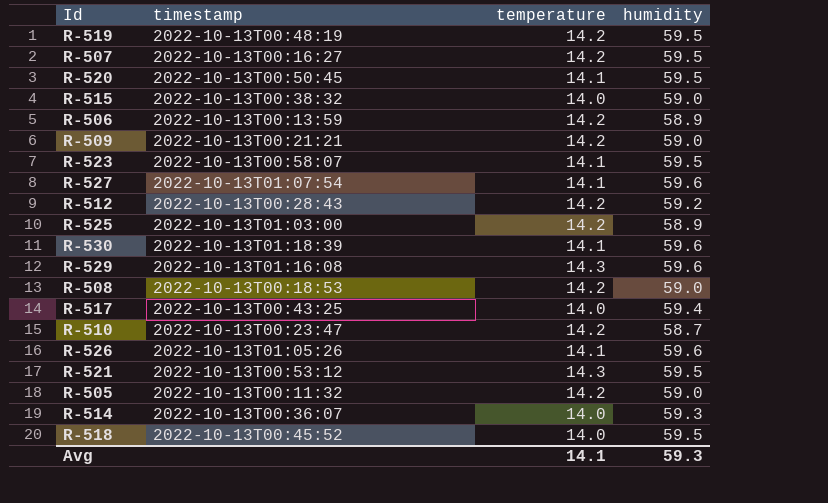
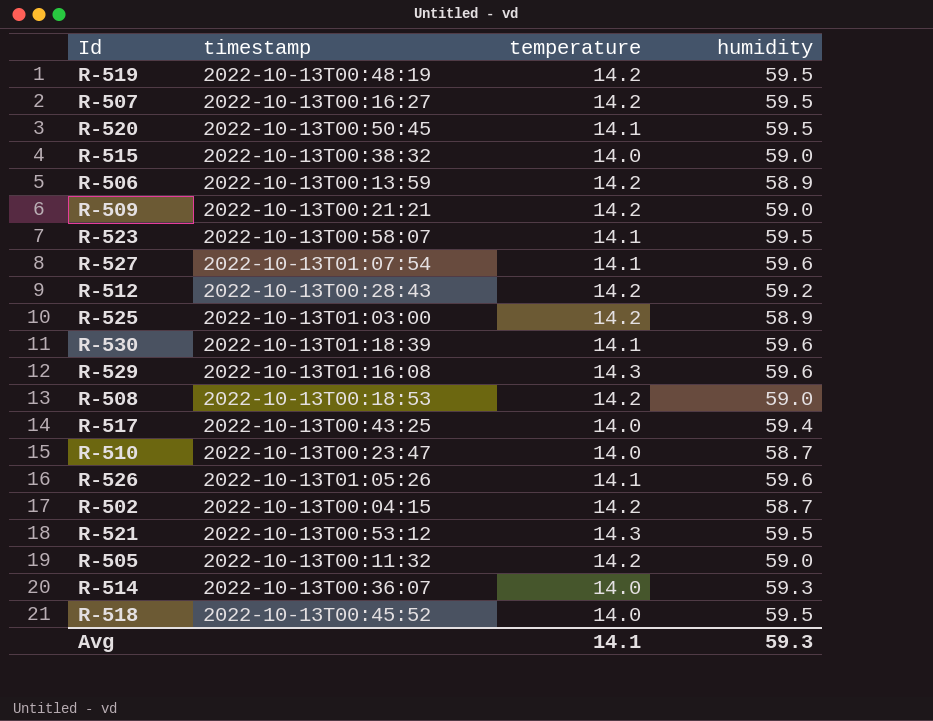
R-510 | temperature: 14.2 -> 14.0
row R-502: none -> 2022-10-13T00:04:15 | 14.2 | 58.7

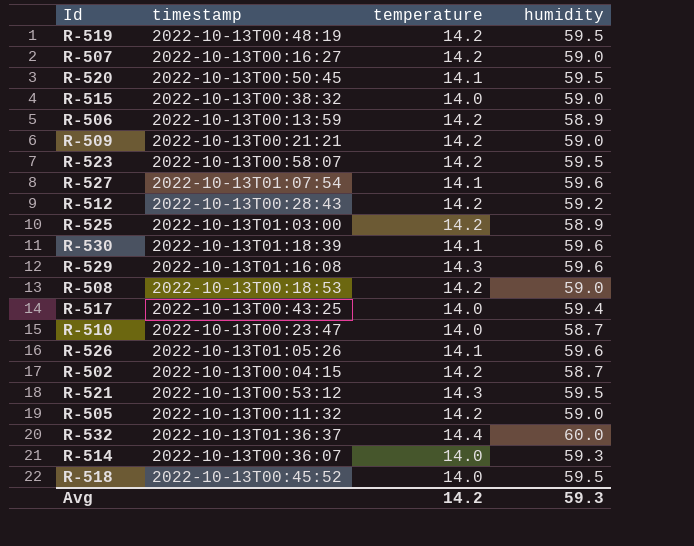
R-507 | humidity: 59.5 -> 59.0
R-523 | temperature: 14.1 -> 14.2
row R-532: none -> 2022-10-13T01:36:37 | 14.4 | 60.0
Avg | temperature: 14.1 -> 14.2

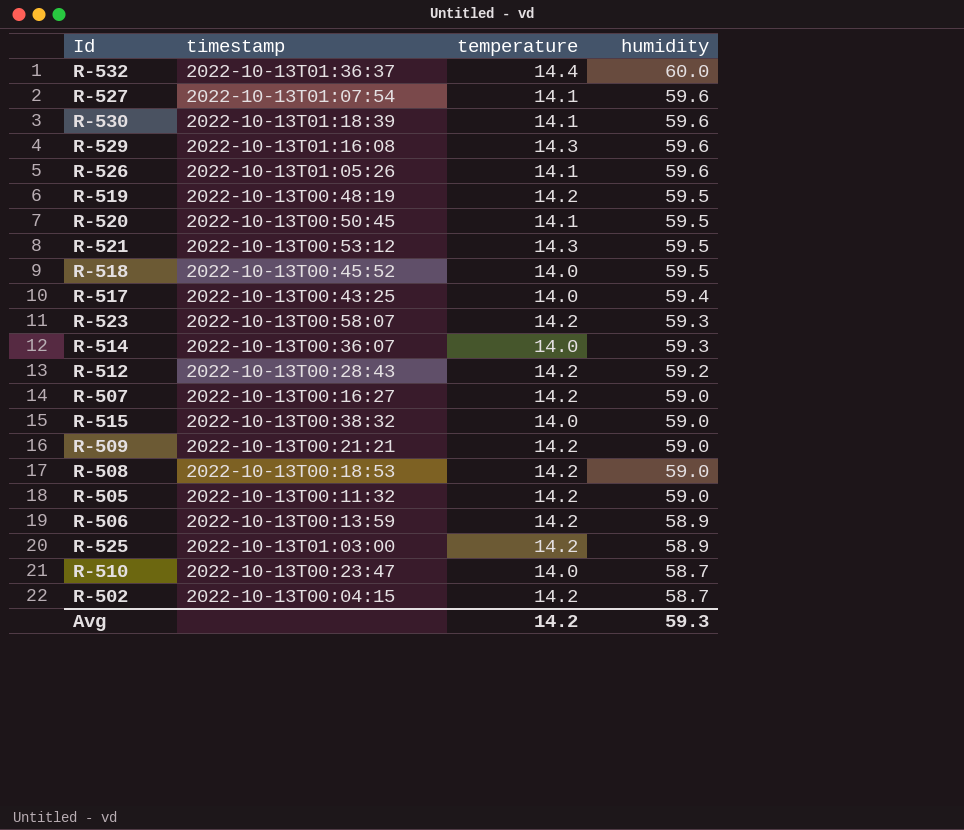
row order: none -> humidity descending
R-523 | humidity: 59.5 -> 59.3

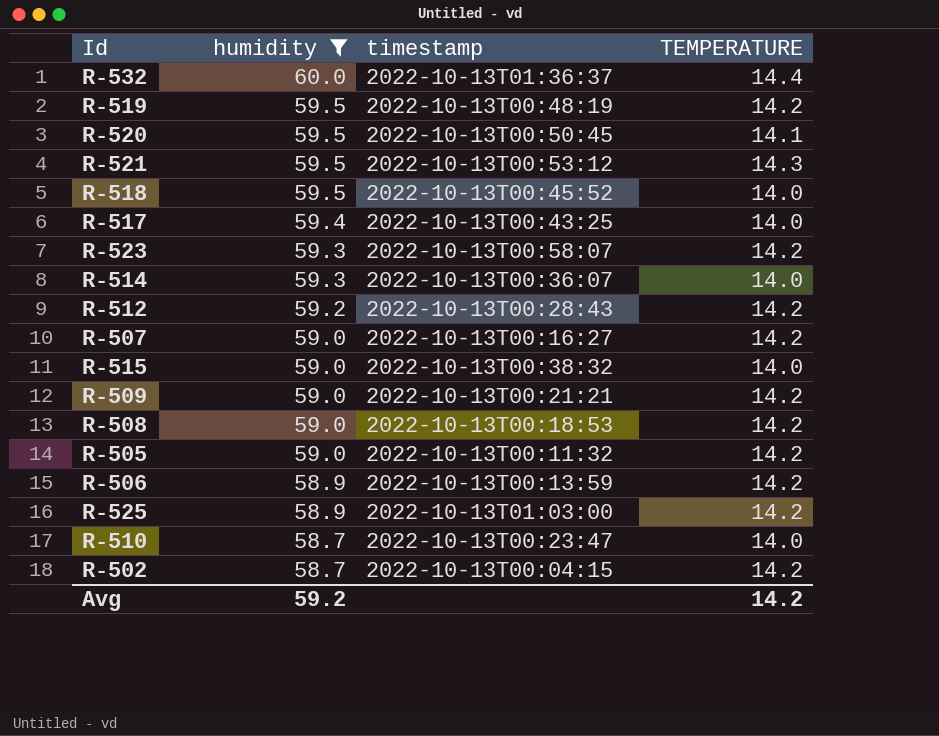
filter: none -> humidity != 59.6
column humidity | position: 4 -> 2
column name: temperature -> TEMPERATURE
Avg | humidity: 59.3 -> 59.2

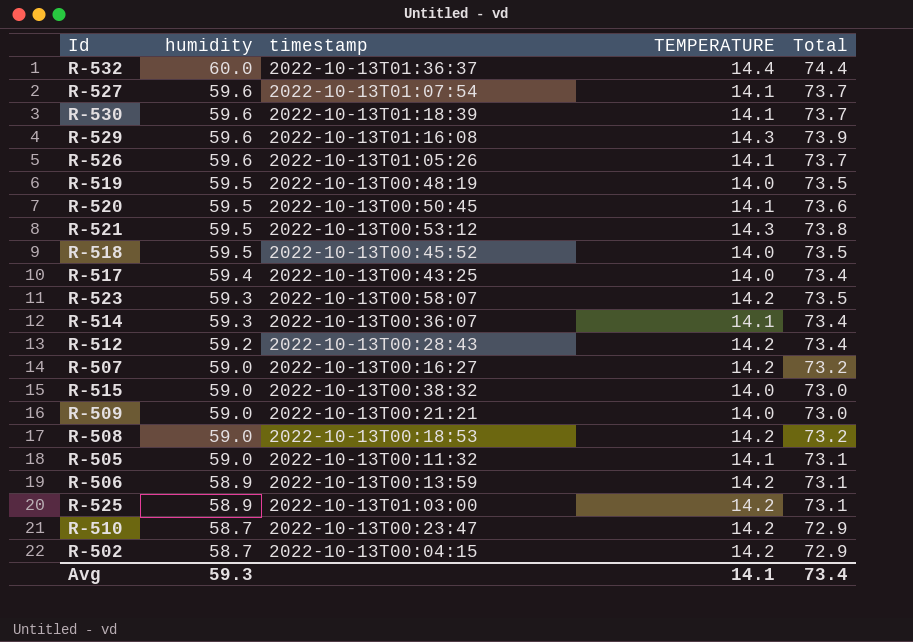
filter: humidity != 59.6 -> none
column Total | formula: none -> [humidity] + [TEMPERATURE]
R-519 | TEMPERATURE: 14.2 -> 14.0
R-514 | TEMPERATURE: 14.0 -> 14.1
R-509 | TEMPERATURE: 14.2 -> 14.0
R-505 | TEMPERATURE: 14.2 -> 14.1
R-510 | TEMPERATURE: 14.0 -> 14.2
Avg | humidity: 59.2 -> 59.3
Avg | TEMPERATURE: 14.2 -> 14.1

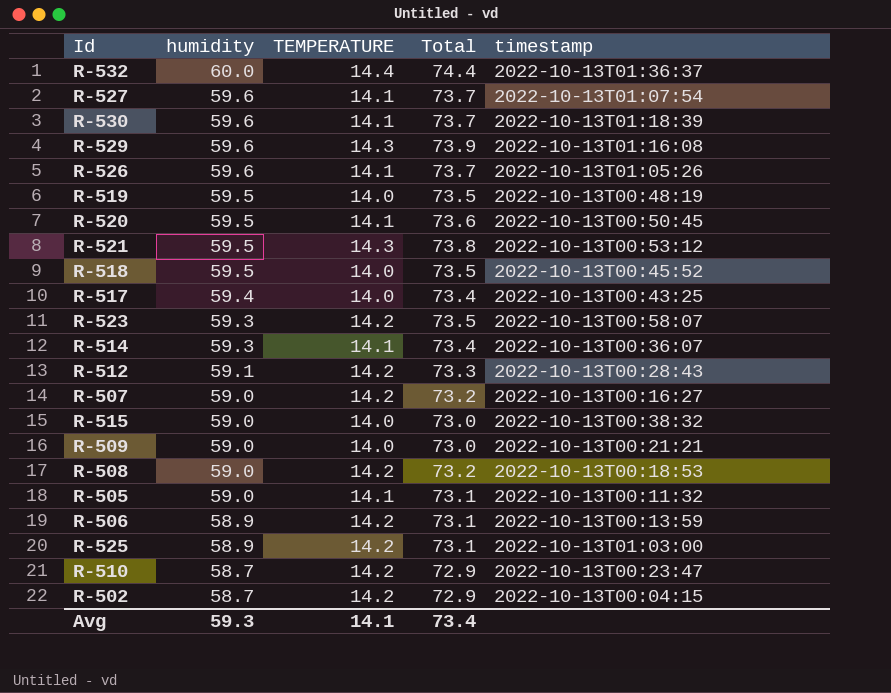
column timestamp | position: 3 -> 5
R-512 | humidity: 59.2 -> 59.1
R-512 | Total: 73.4 -> 73.3

